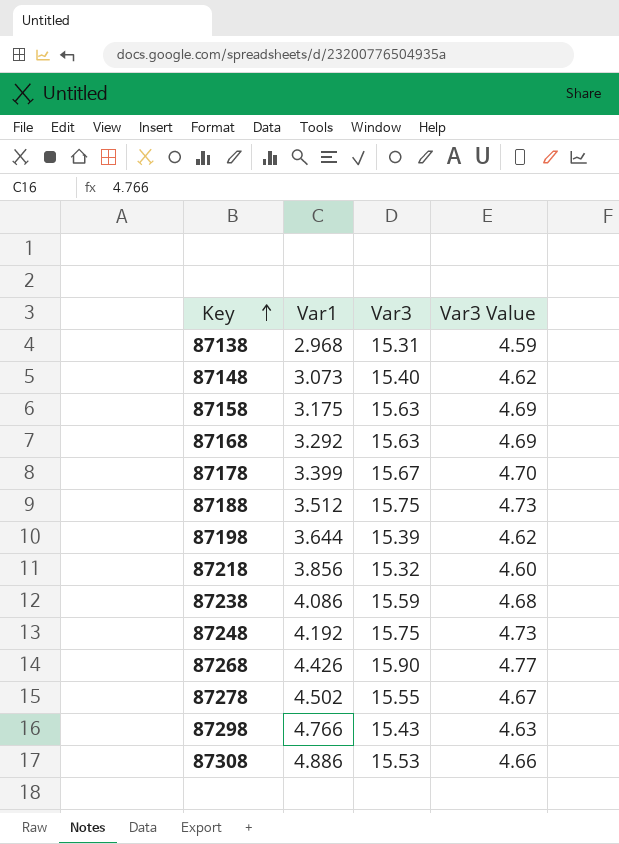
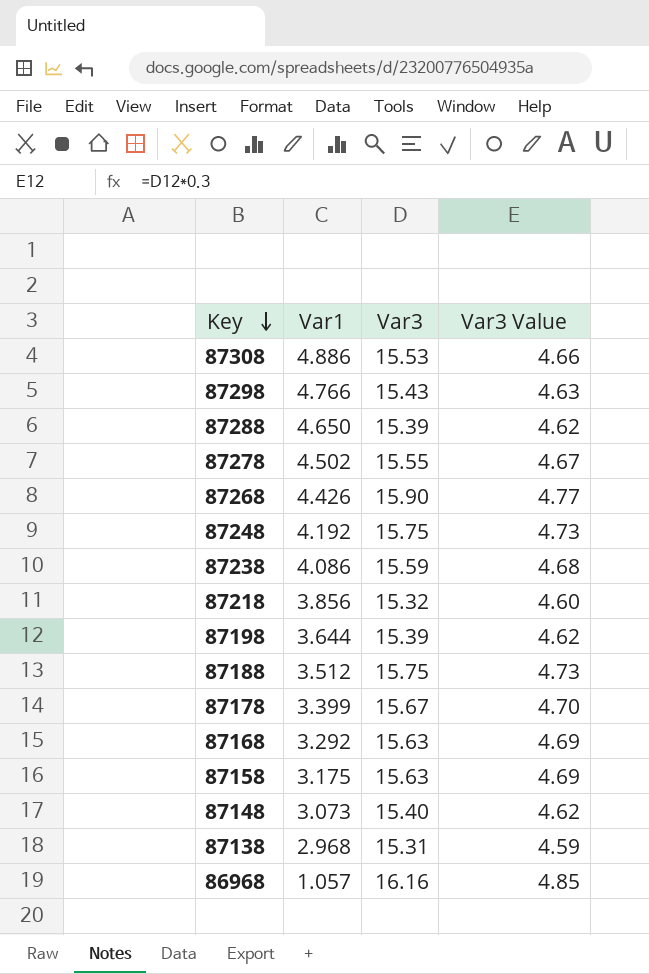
row order: Key ascending -> Key descending
row 87288: none -> 4.650 | 15.39 | 4.62
row 86968: none -> 1.057 | 16.16 | 4.85

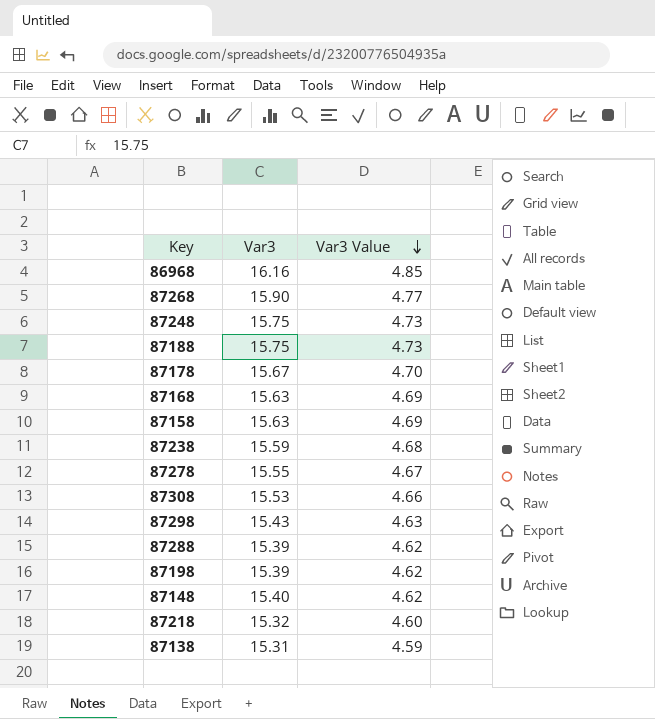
row order: Key descending -> Var3 Value descending
column Var1 | position: 2 -> none

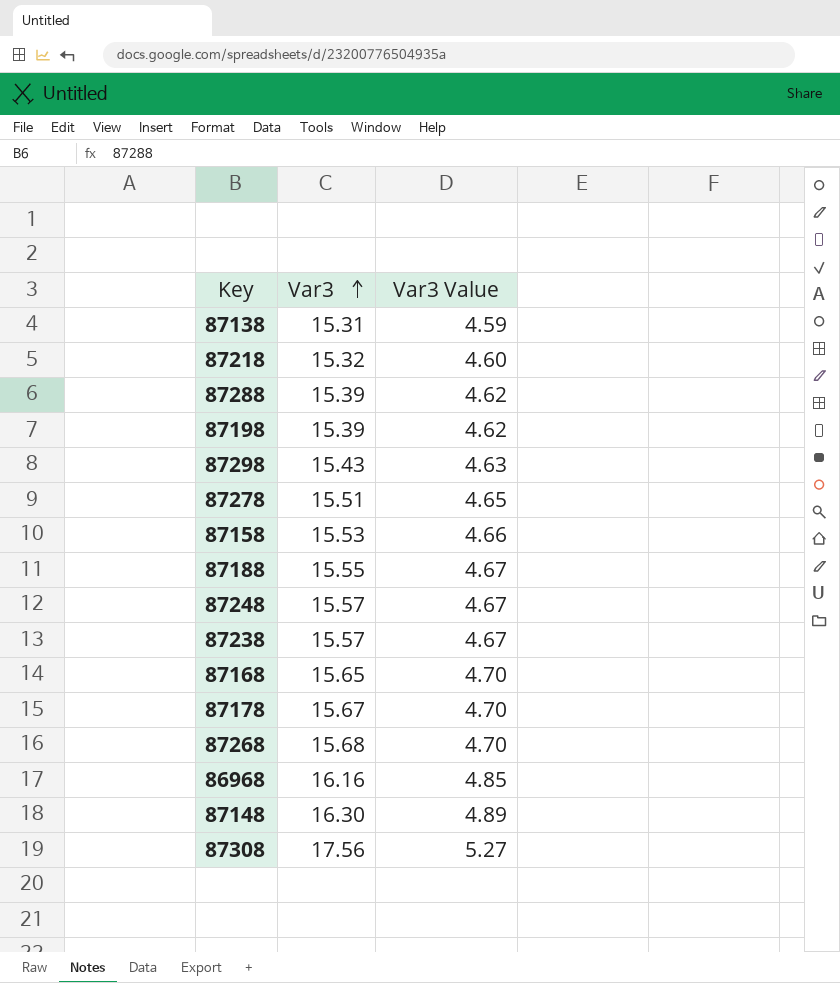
row order: Var3 Value descending -> Var3 ascending
87278 | Var3: 15.55 -> 15.51
87278 | Var3 Value: 4.67 -> 4.65
87158 | Var3: 15.63 -> 15.53
87158 | Var3 Value: 4.69 -> 4.66
87188 | Var3: 15.75 -> 15.55
87188 | Var3 Value: 4.73 -> 4.67
87248 | Var3: 15.75 -> 15.57
87248 | Var3 Value: 4.73 -> 4.67
87238 | Var3: 15.59 -> 15.57
87238 | Var3 Value: 4.68 -> 4.67
87168 | Var3: 15.63 -> 15.65
87168 | Var3 Value: 4.69 -> 4.70
87268 | Var3: 15.90 -> 15.68
87268 | Var3 Value: 4.77 -> 4.70
87148 | Var3: 15.40 -> 16.30
87148 | Var3 Value: 4.62 -> 4.89
87308 | Var3: 15.53 -> 17.56
87308 | Var3 Value: 4.66 -> 5.27

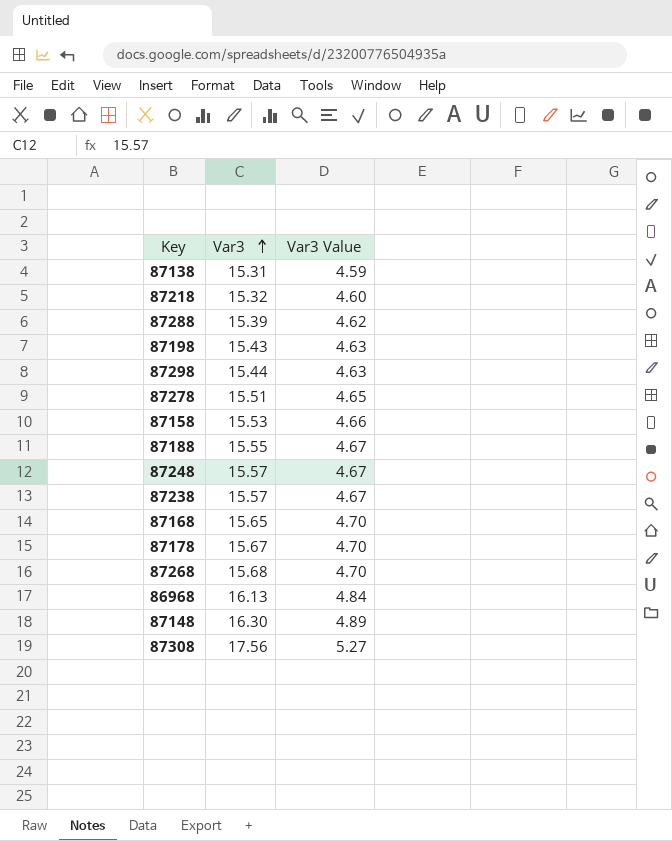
87198 | Var3: 15.39 -> 15.43
87198 | Var3 Value: 4.62 -> 4.63
87298 | Var3: 15.43 -> 15.44
86968 | Var3: 16.16 -> 16.13
86968 | Var3 Value: 4.85 -> 4.84

